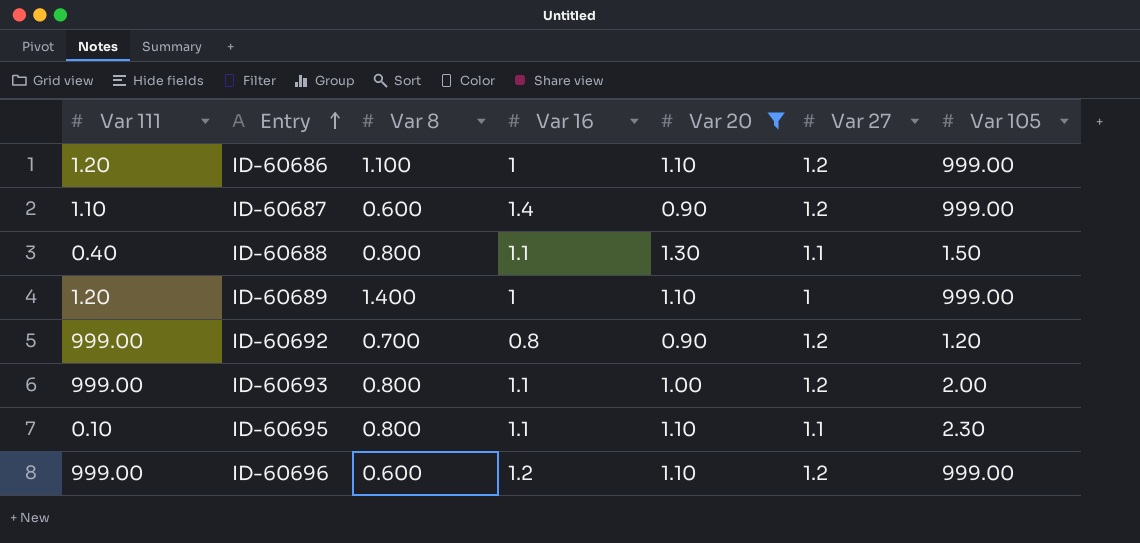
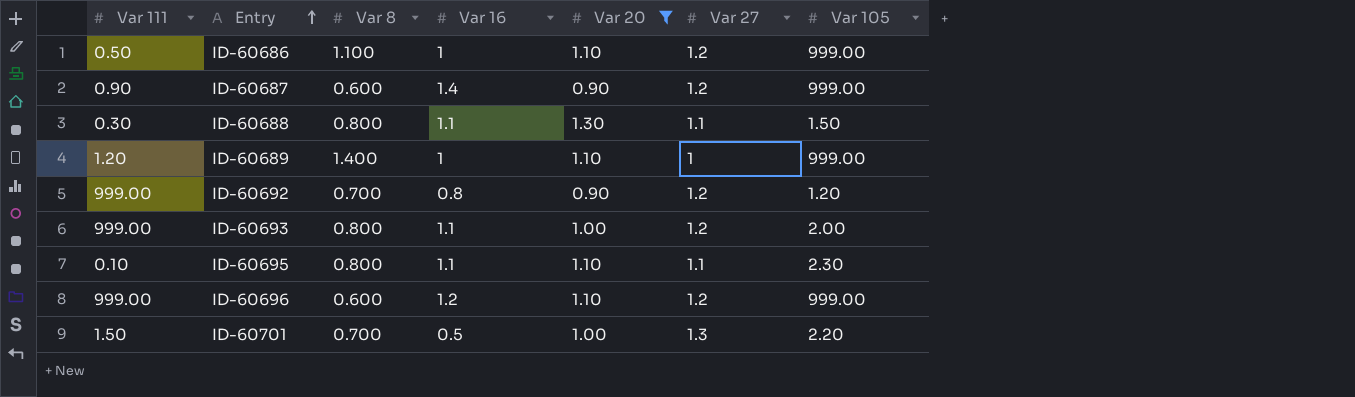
ID-60686 | Var 111: 1.20 -> 0.50
ID-60687 | Var 111: 1.10 -> 0.90
ID-60688 | Var 111: 0.40 -> 0.30
row ID-60701: none -> 1.50 | 0.700 | 0.5 | 1.00 | 1.3 | 2.20

